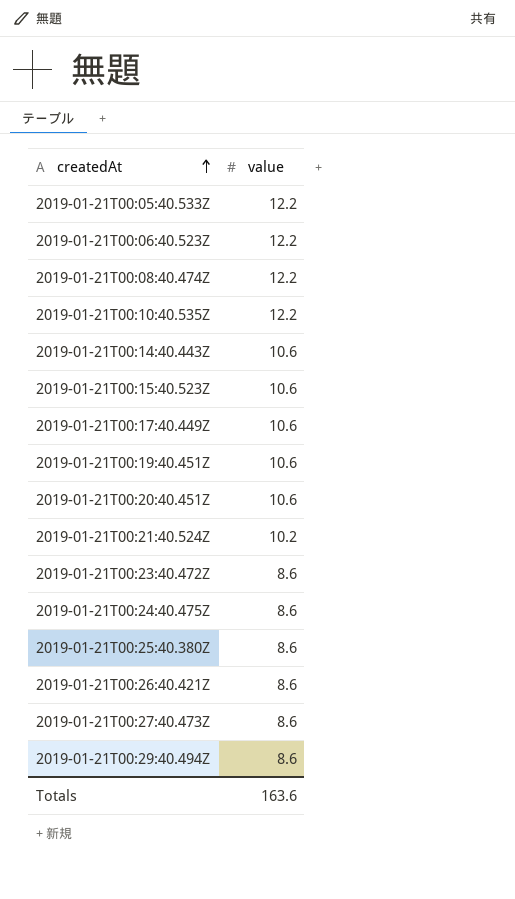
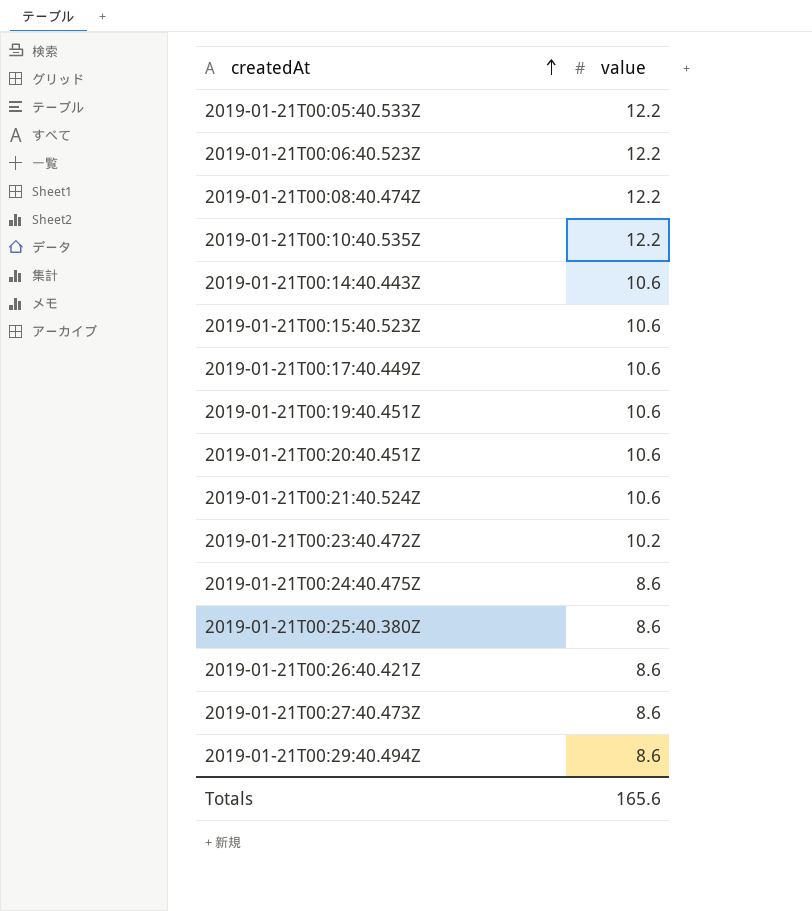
2019-01-21T00:21:40.524Z | value: 10.2 -> 10.6
2019-01-21T00:23:40.472Z | value: 8.6 -> 10.2
Totals | value: 163.6 -> 165.6

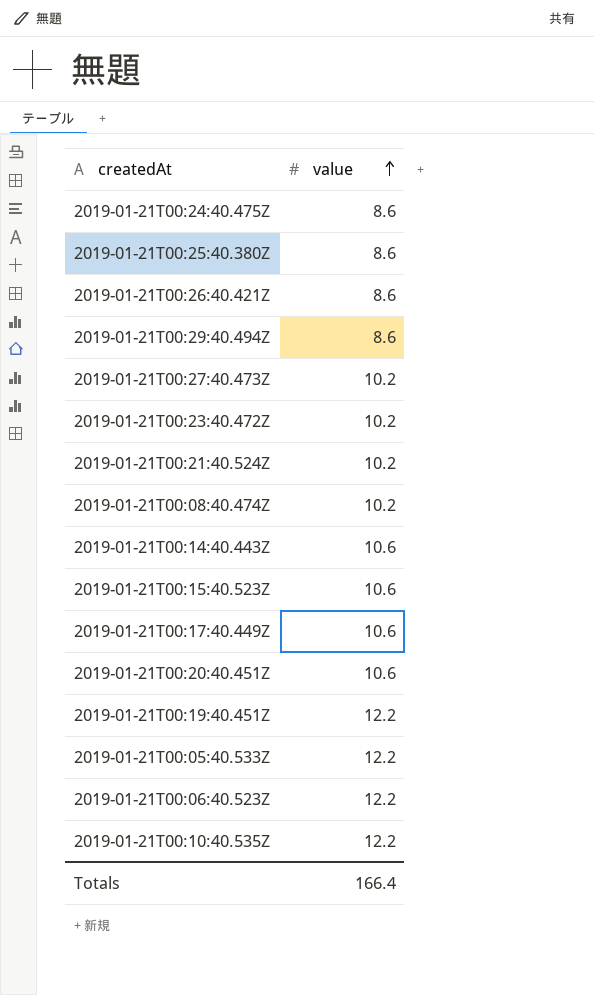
row order: createdAt ascending -> value ascending
2019-01-21T00:27:40.473Z | value: 8.6 -> 10.2
2019-01-21T00:21:40.524Z | value: 10.6 -> 10.2
2019-01-21T00:08:40.474Z | value: 12.2 -> 10.2
2019-01-21T00:19:40.451Z | value: 10.6 -> 12.2
Totals | value: 165.6 -> 166.4

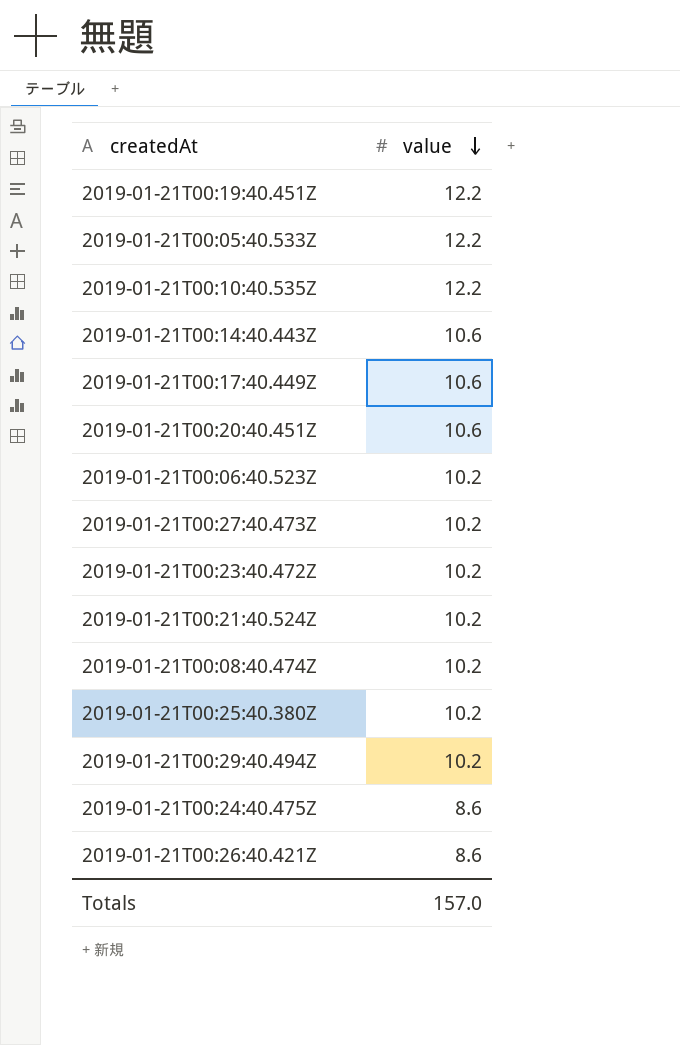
row order: value ascending -> value descending
row 2019-01-21T00:15:40.523Z: 10.6 -> none
2019-01-21T00:06:40.523Z | value: 12.2 -> 10.2
2019-01-21T00:25:40.380Z | value: 8.6 -> 10.2
2019-01-21T00:29:40.494Z | value: 8.6 -> 10.2
Totals | value: 166.4 -> 157.0

